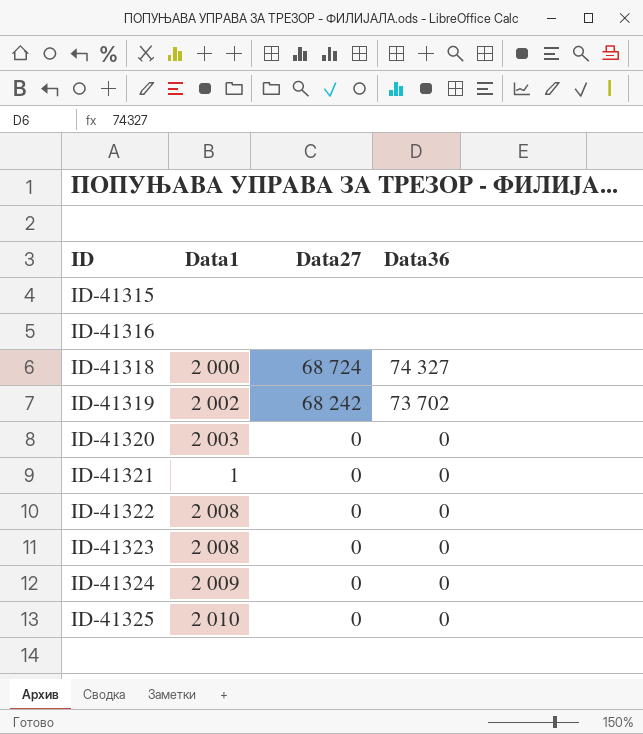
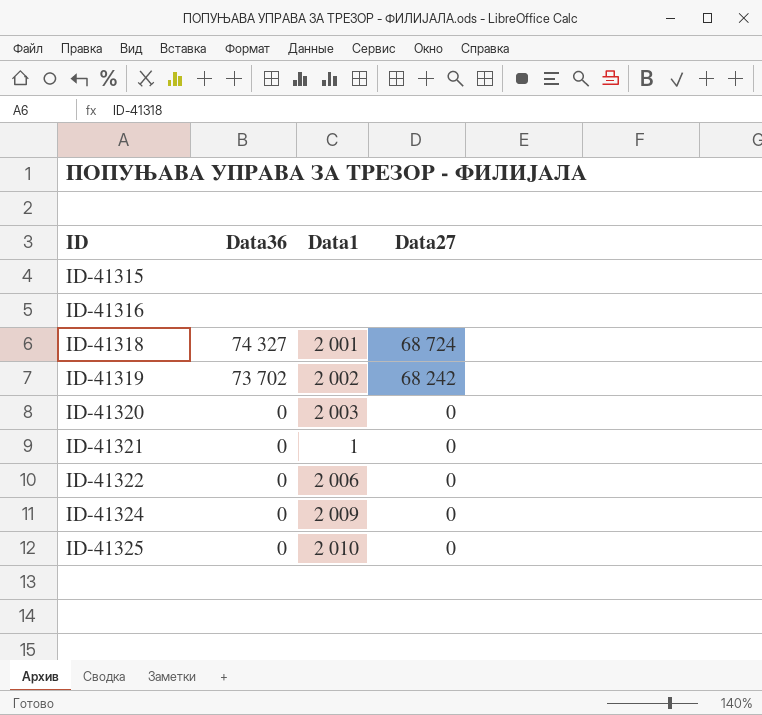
column Data36 | position: 4 -> 2
row ID-41323: 2 008 | 0 | 0 -> none
ID-41318 | Data1: 2 000 -> 2 001
ID-41322 | Data1: 2 008 -> 2 006

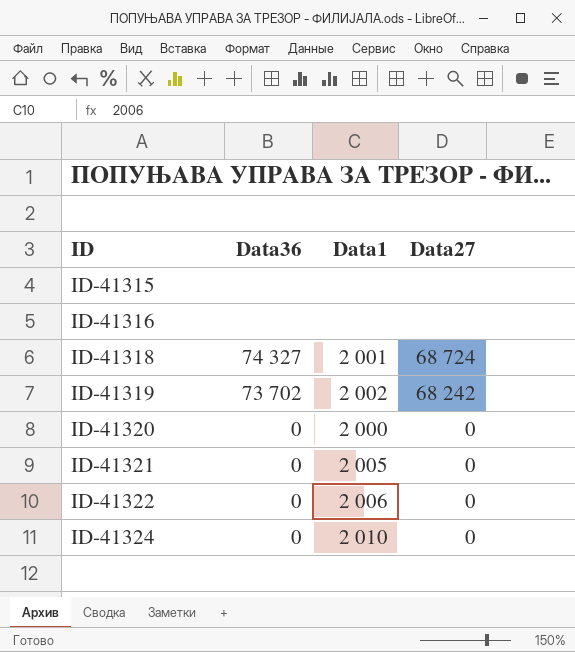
row ID-41325: 0 | 2 010 | 0 -> none
ID-41320 | Data1: 2 003 -> 2 000
ID-41321 | Data1: 1 -> 2 005
ID-41324 | Data1: 2 009 -> 2 010

